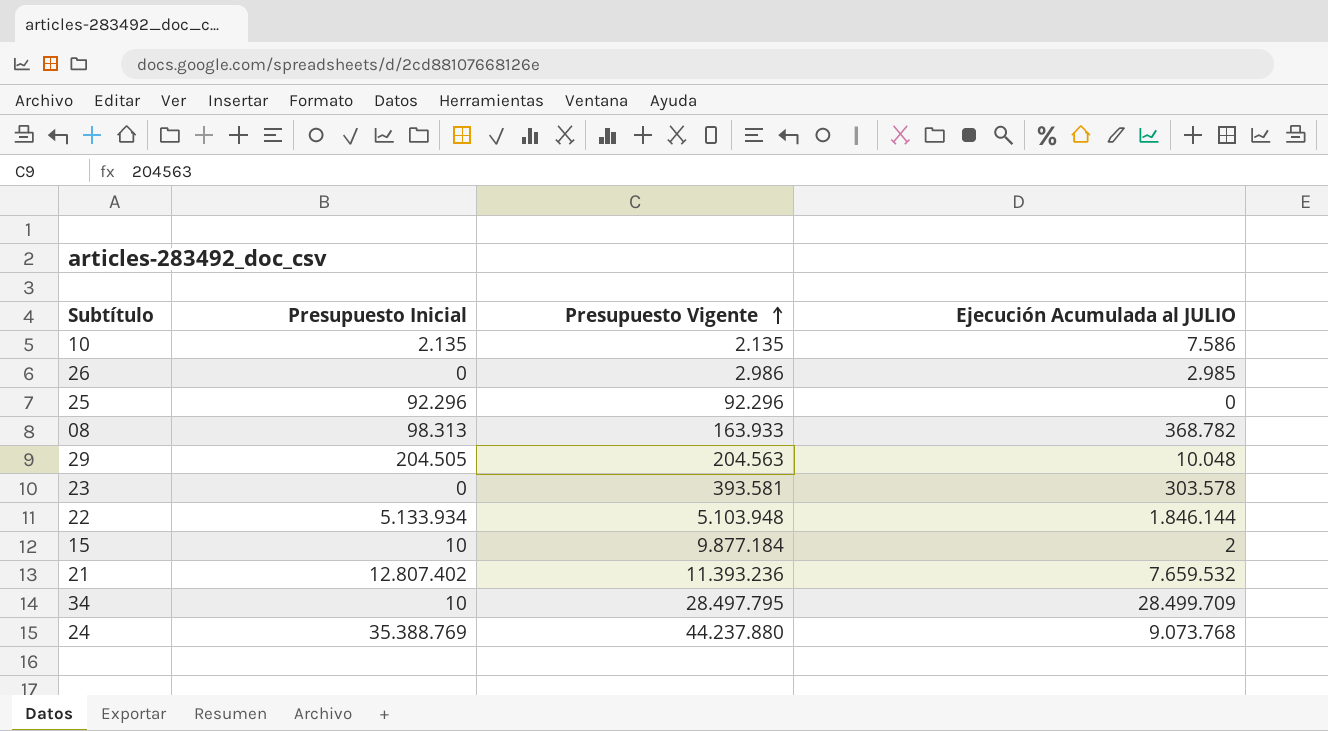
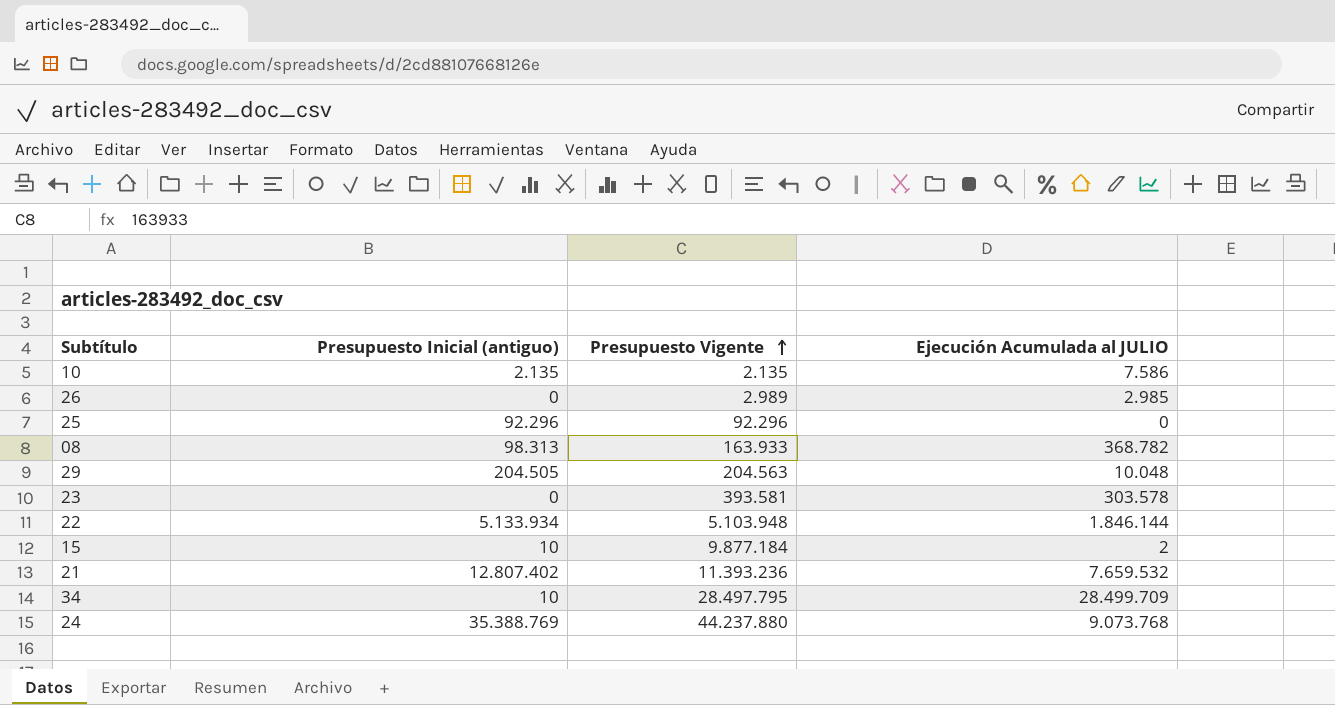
column name: Presupuesto Inicial -> Presupuesto Inicial (antiguo)
26 | Presupuesto Vigente: 2.986 -> 2.989

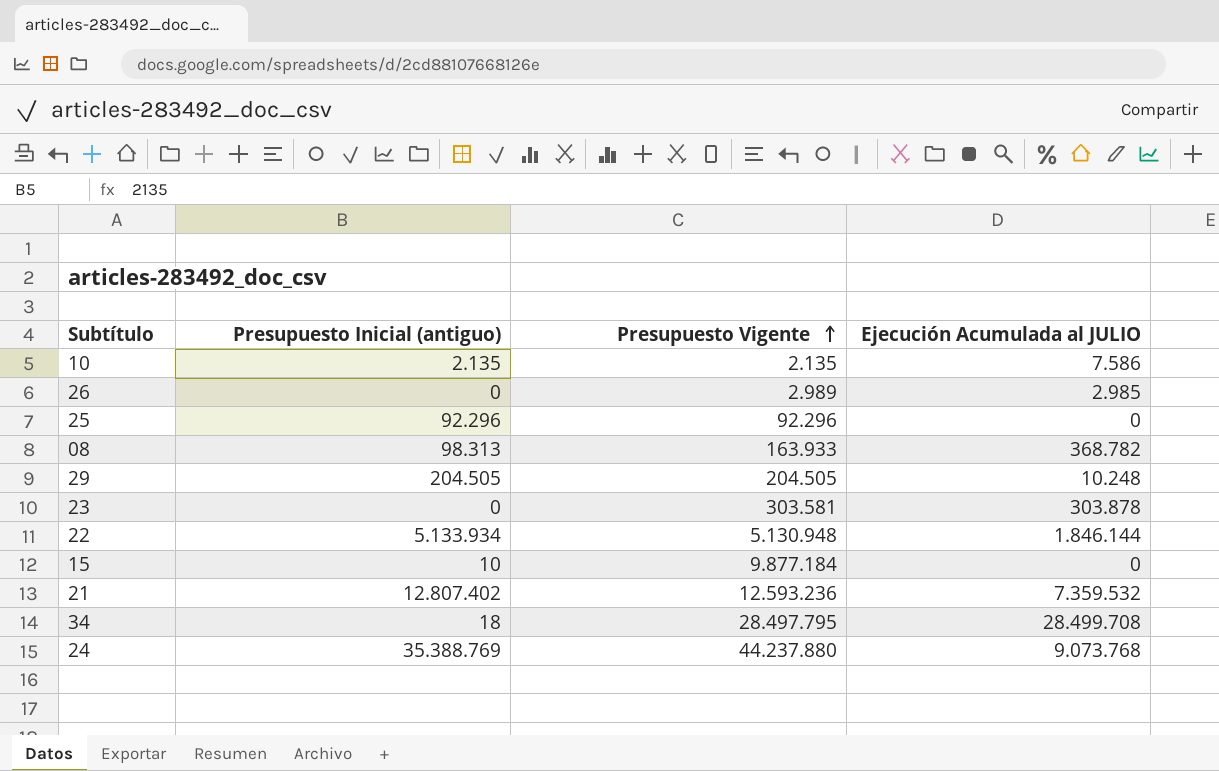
29 | Presupuesto Vigente: 204.563 -> 204.505
29 | Ejecución Acumulada al JULIO: 10.048 -> 10.248
23 | Presupuesto Vigente: 393.581 -> 303.581
23 | Ejecución Acumulada al JULIO: 303.578 -> 303.878
22 | Presupuesto Vigente: 5.103.948 -> 5.130.948
15 | Ejecución Acumulada al JULIO: 2 -> 0
21 | Presupuesto Vigente: 11.393.236 -> 12.593.236
21 | Ejecución Acumulada al JULIO: 7.659.532 -> 7.359.532
34 | Presupuesto Inicial (antiguo): 10 -> 18
34 | Ejecución Acumulada al JULIO: 28.499.709 -> 28.499.708

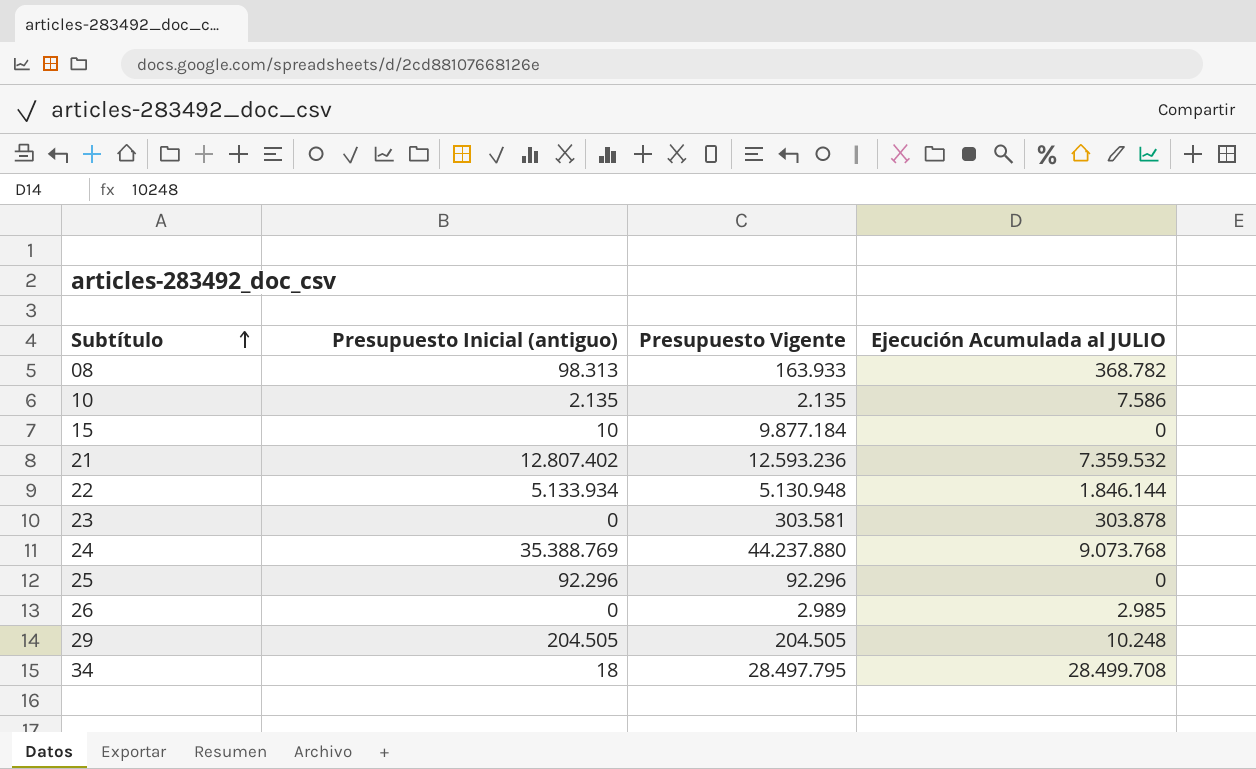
row order: Presupuesto Vigente ascending -> Subtítulo ascending

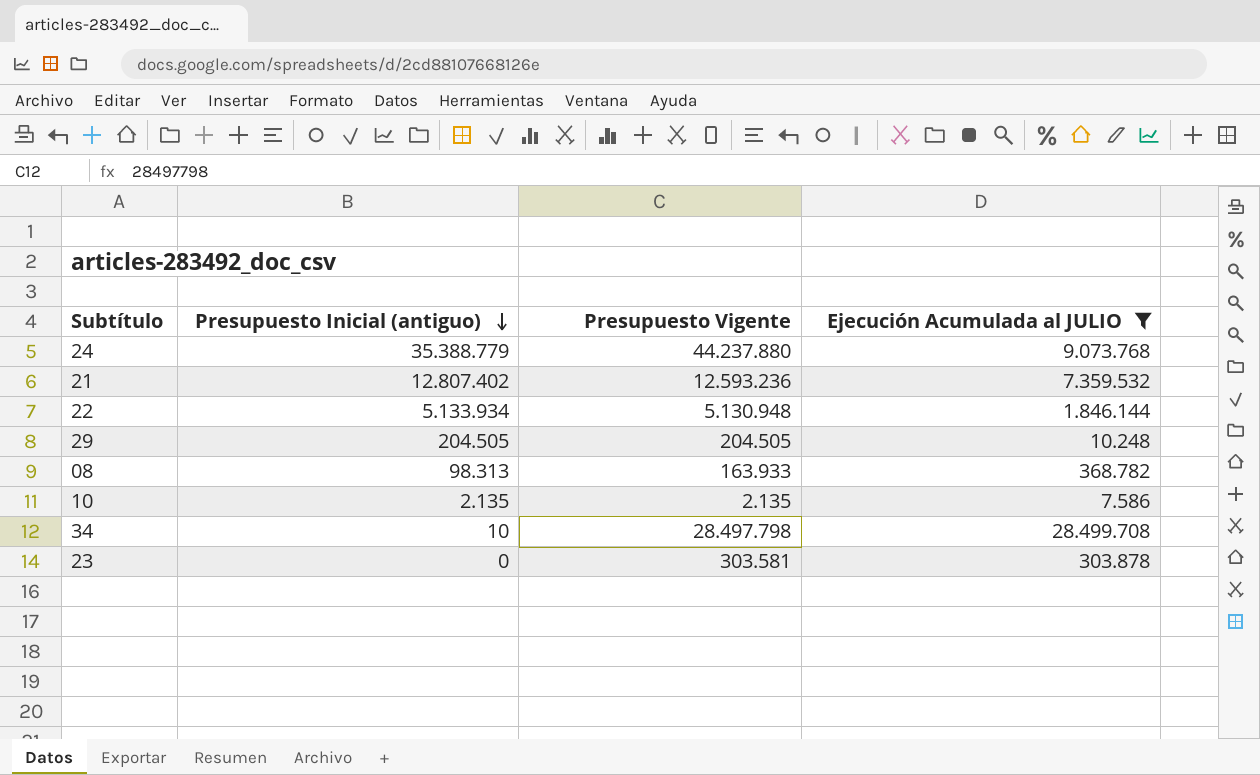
filter: none -> Ejecución Acumulada al JULIO >= 7.586
row order: Subtítulo ascending -> Presupuesto Inicial (antiguo) descending
24 | Presupuesto Inicial (antiguo): 35.388.769 -> 35.388.779
34 | Presupuesto Inicial (antiguo): 18 -> 10
34 | Presupuesto Vigente: 28.497.795 -> 28.497.798

